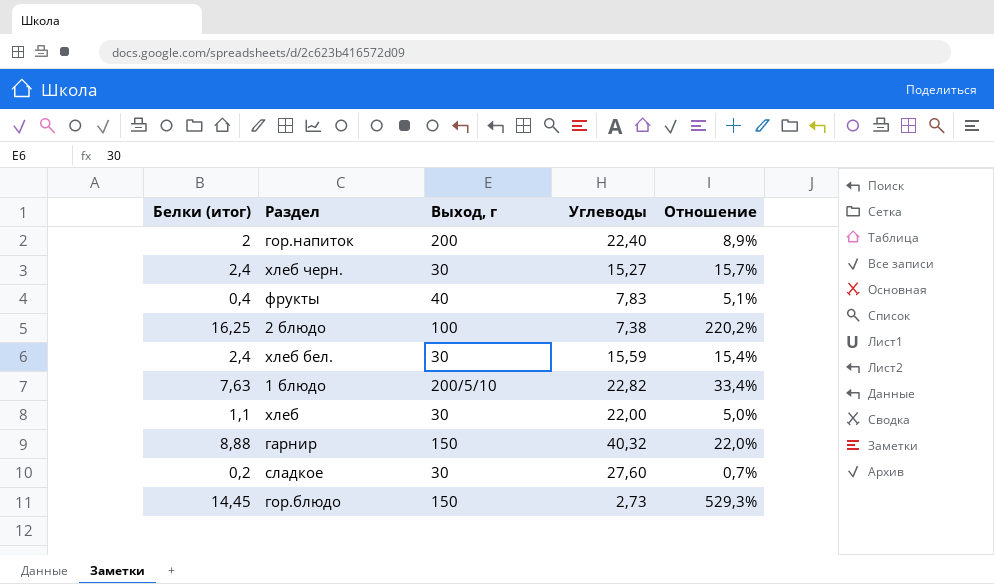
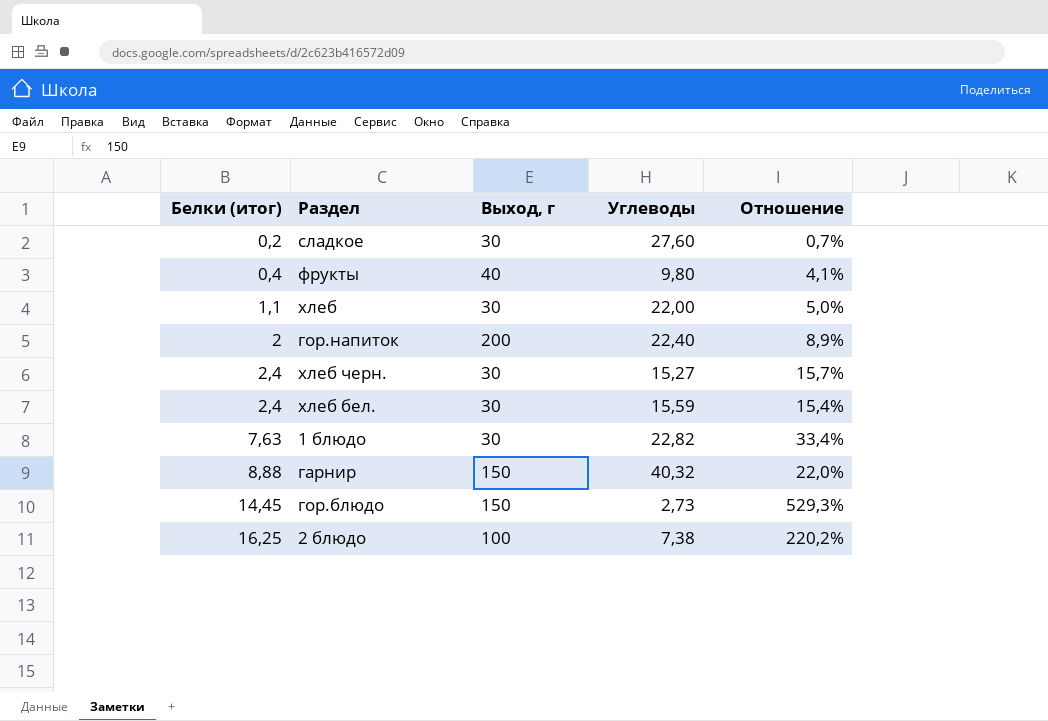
row order: none -> Белки (итог) ascending
фрукты | Углеводы: 7,83 -> 9,80
фрукты | Отношение: 5,1% -> 4,1%
1 блюдо | Выход, г: 200/5/10 -> 30

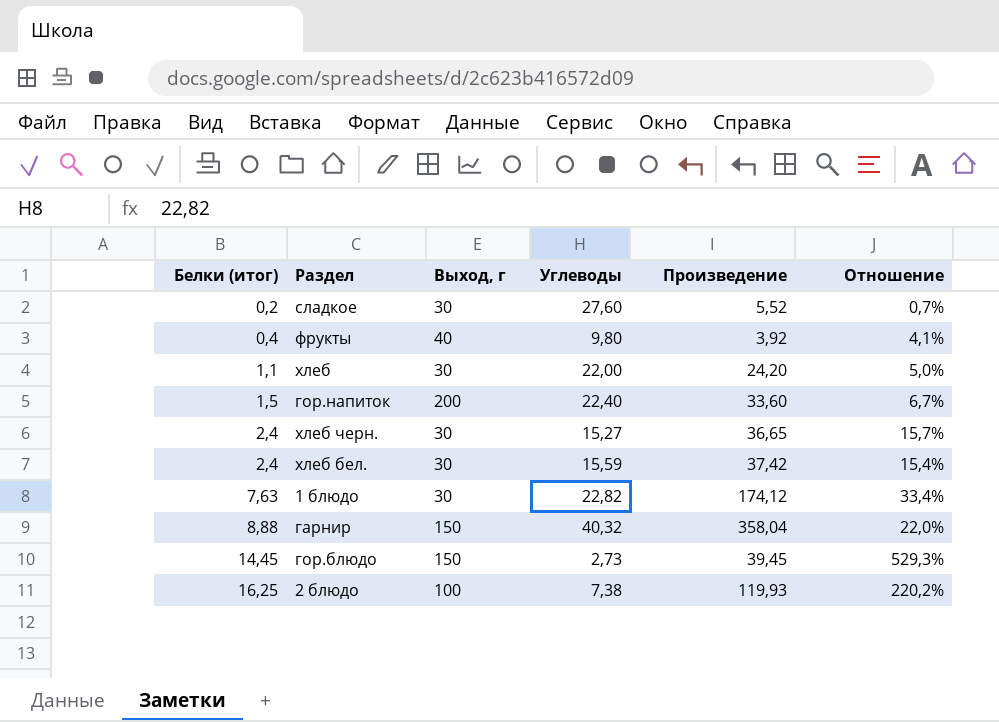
column Произведение | formula: none -> [Белки (итог)] * [Углеводы]
гор.напиток | Белки (итог): 2 -> 1,5
гор.напиток | Отношение: 8,9% -> 6,7%

